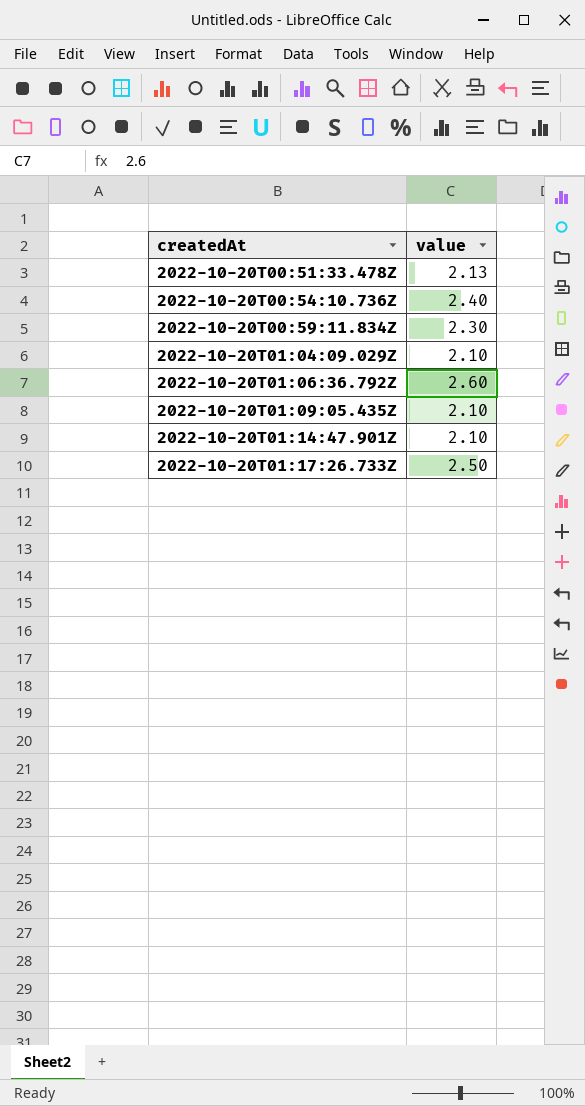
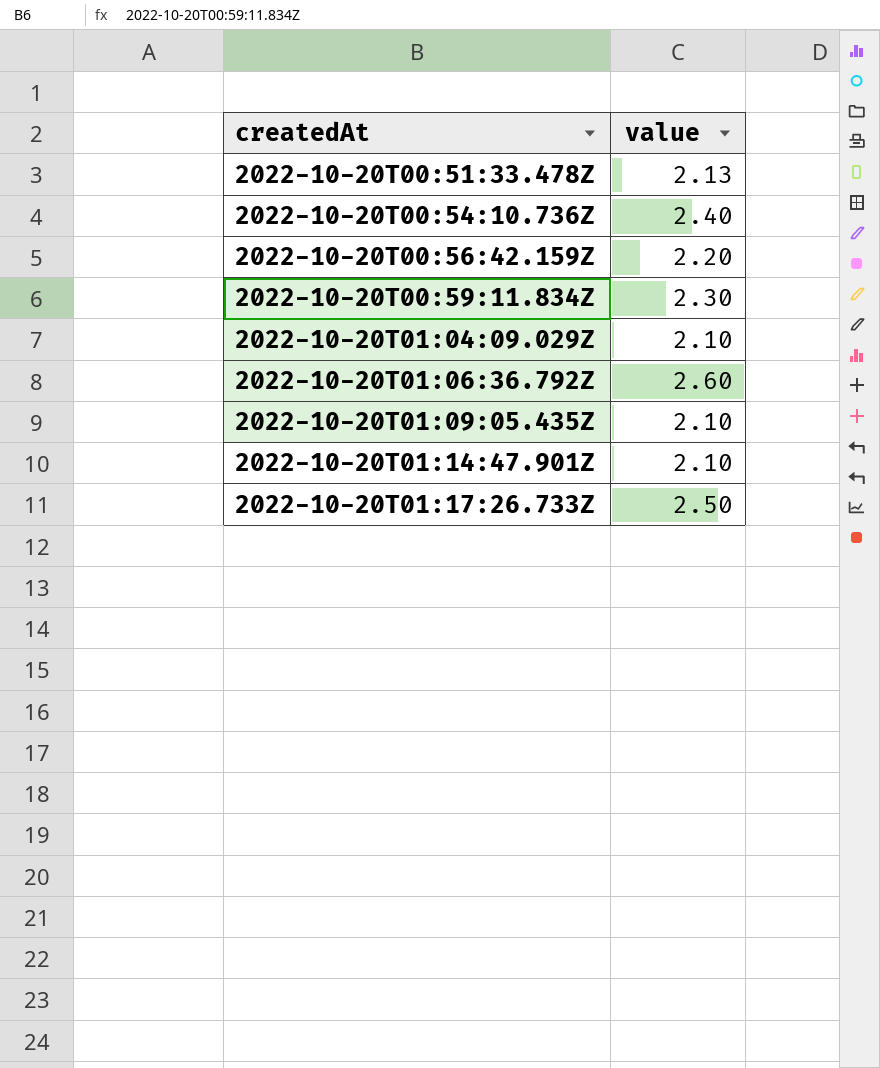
row 2022-10-20T00:56:42.159Z: none -> 2.20

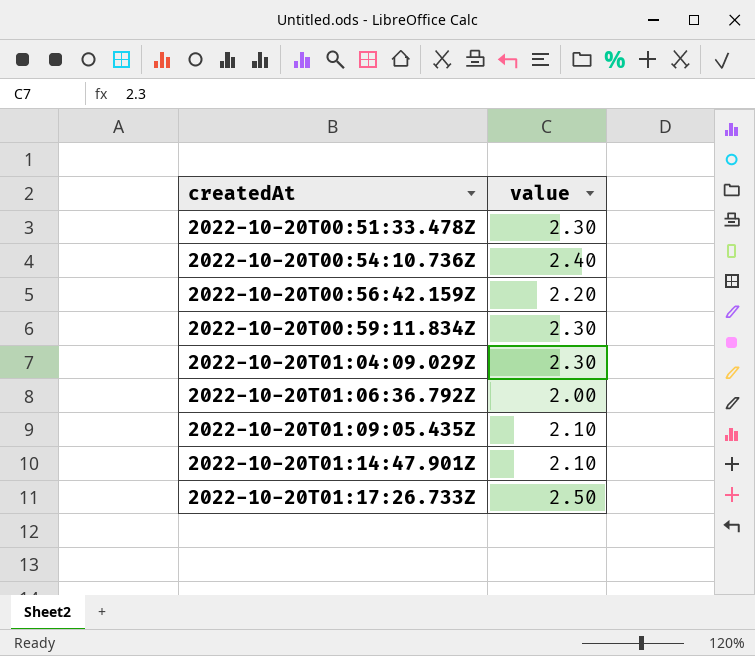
2022-10-20T00:51:33.478Z | value: 2.13 -> 2.30
2022-10-20T01:04:09.029Z | value: 2.10 -> 2.30
2022-10-20T01:06:36.792Z | value: 2.60 -> 2.00

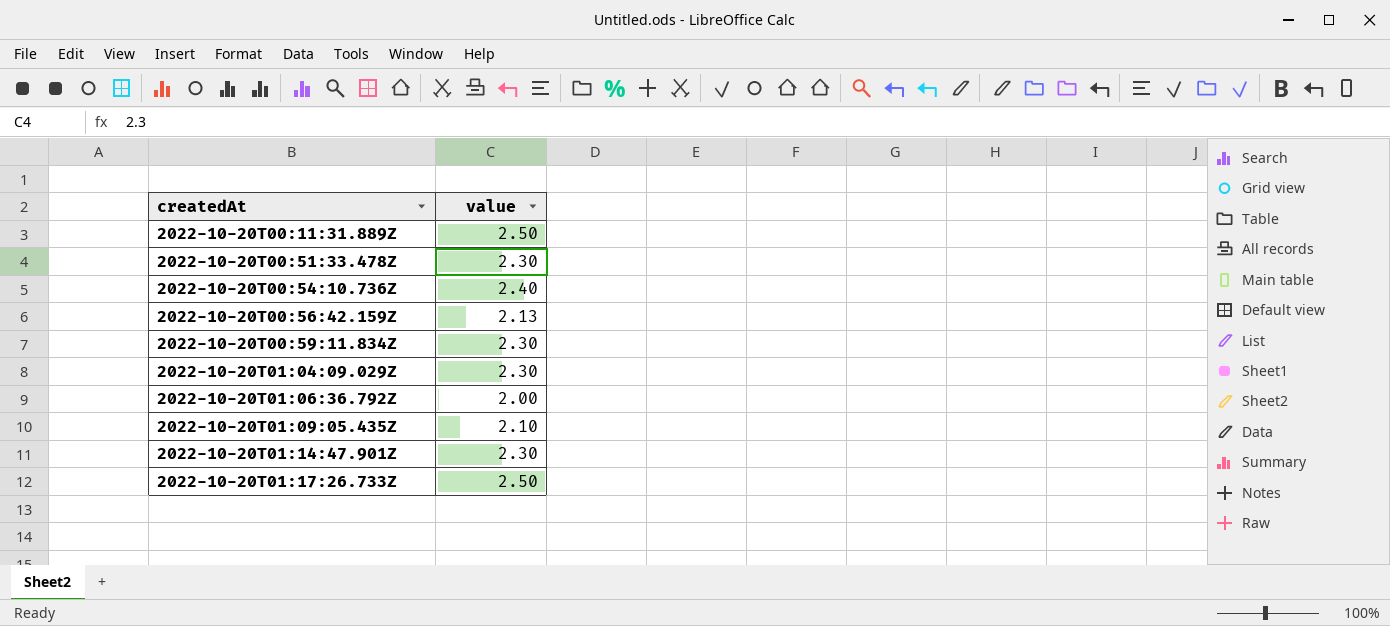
row 2022-10-20T00:11:31.889Z: none -> 2.50
2022-10-20T00:56:42.159Z | value: 2.20 -> 2.13
2022-10-20T01:14:47.901Z | value: 2.10 -> 2.30

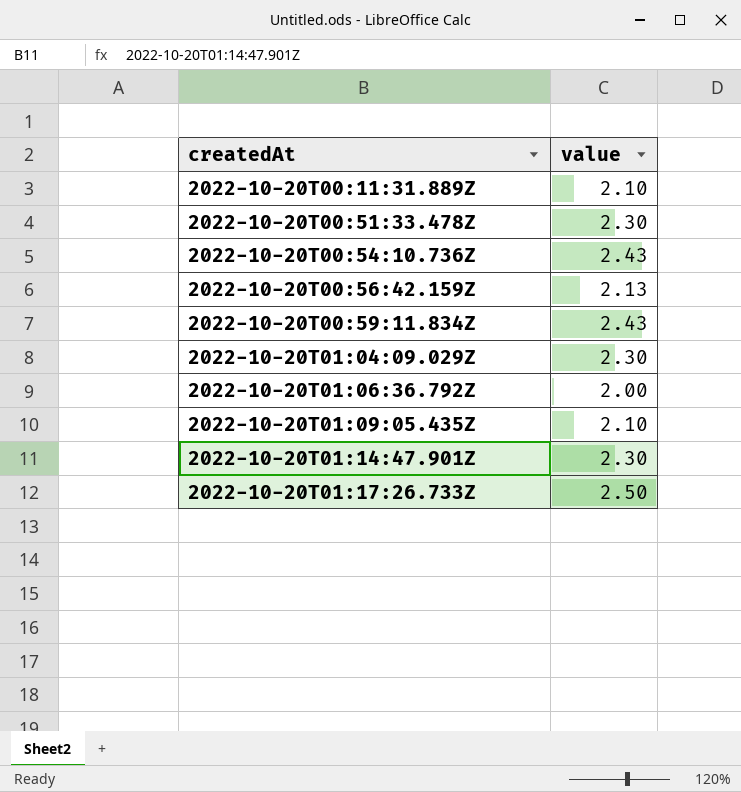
2022-10-20T00:11:31.889Z | value: 2.50 -> 2.10
2022-10-20T00:54:10.736Z | value: 2.40 -> 2.43
2022-10-20T00:59:11.834Z | value: 2.30 -> 2.43

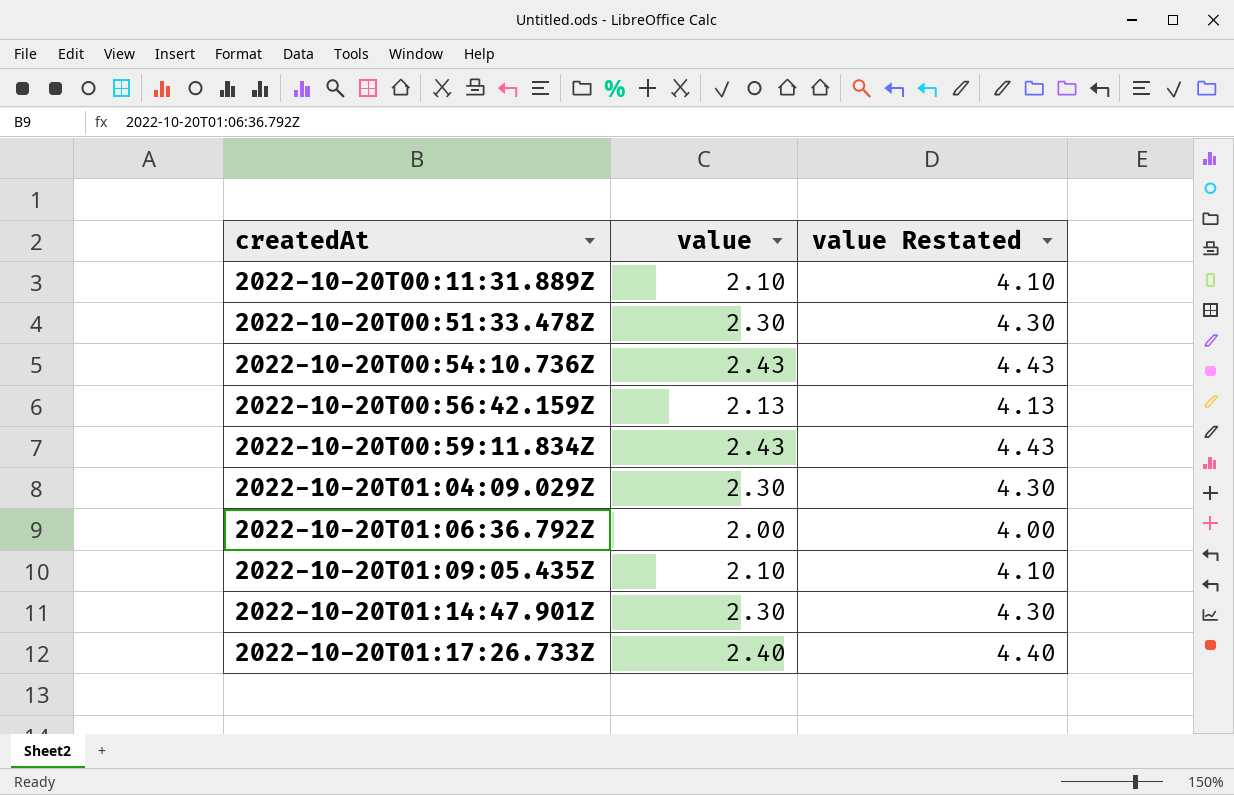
column value Restated | formula: none -> [value] + 2
2022-10-20T01:17:26.733Z | value: 2.50 -> 2.40

